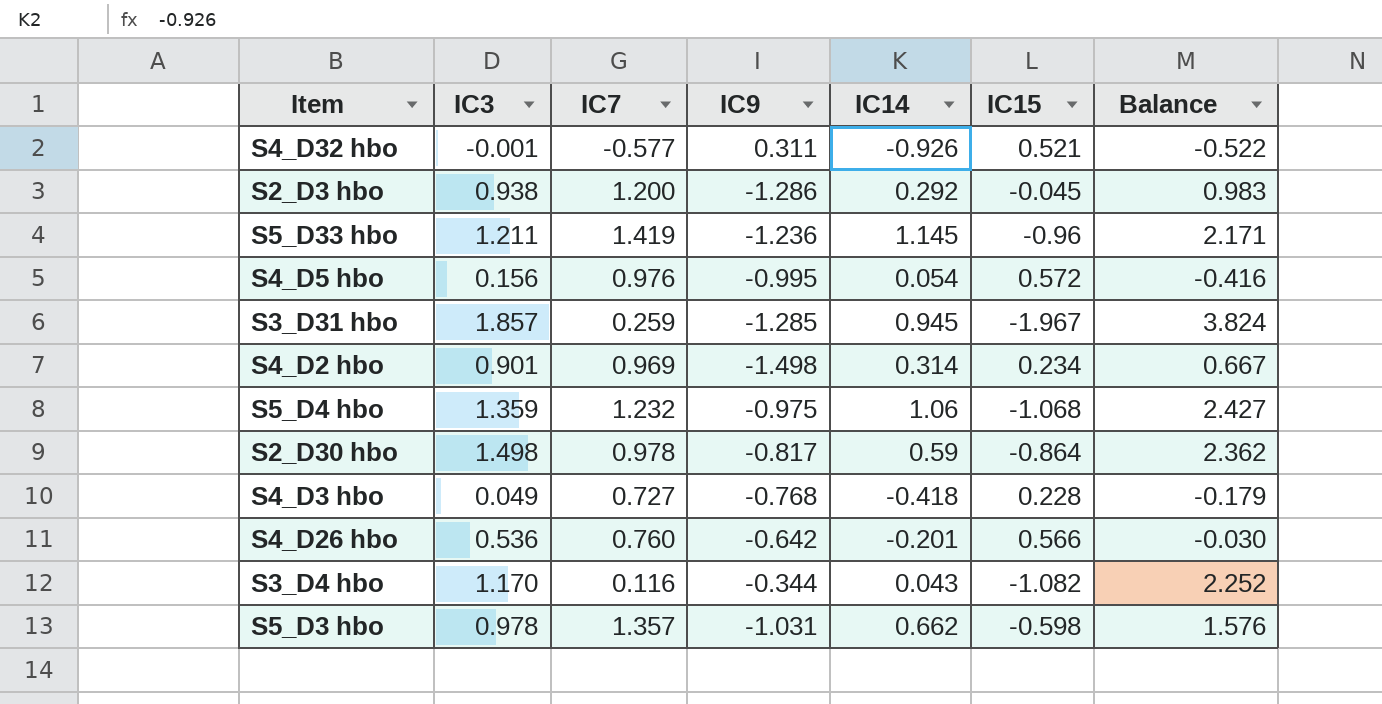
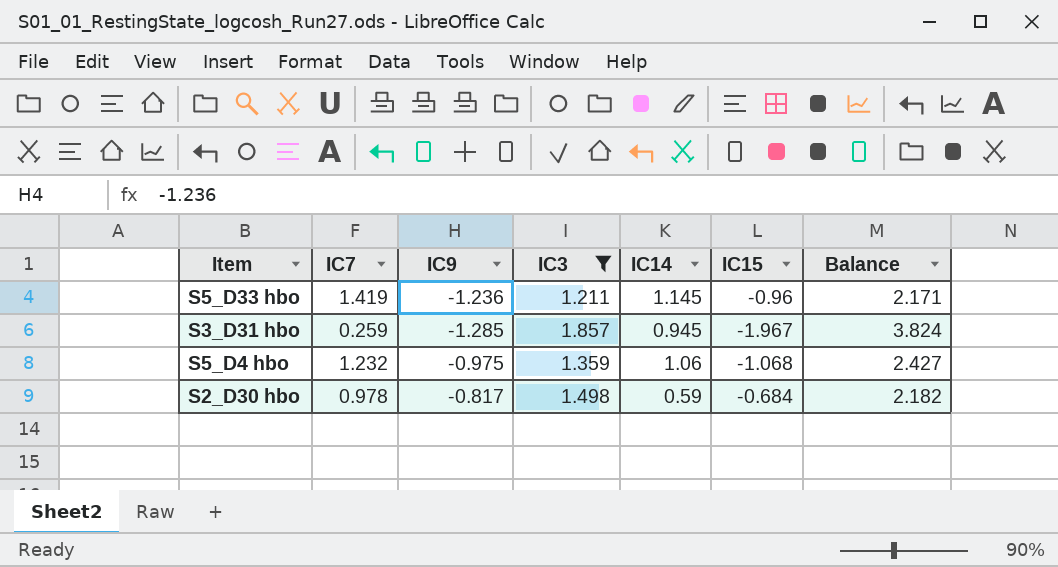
filter: none -> IC3 >= 1.211
column IC3 | position: 2 -> 4
S2_D30 hbo | IC15: -0.864 -> -0.684
S2_D30 hbo | Balance: 2.362 -> 2.182

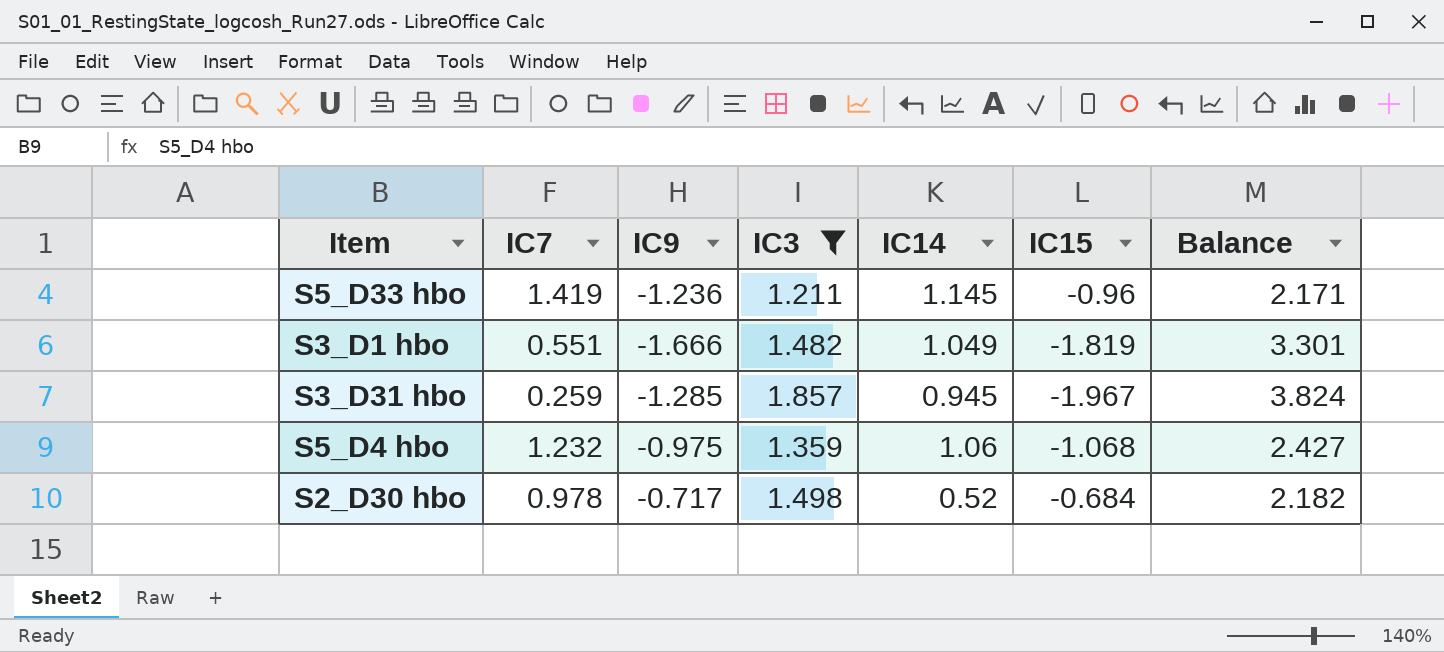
row S3_D1 hbo: none -> 0.551 | -1.666 | 1.482 | 1.049 | -1.819 | 3.301
S2_D30 hbo | IC9: -0.817 -> -0.717
S2_D30 hbo | IC14: 0.59 -> 0.52

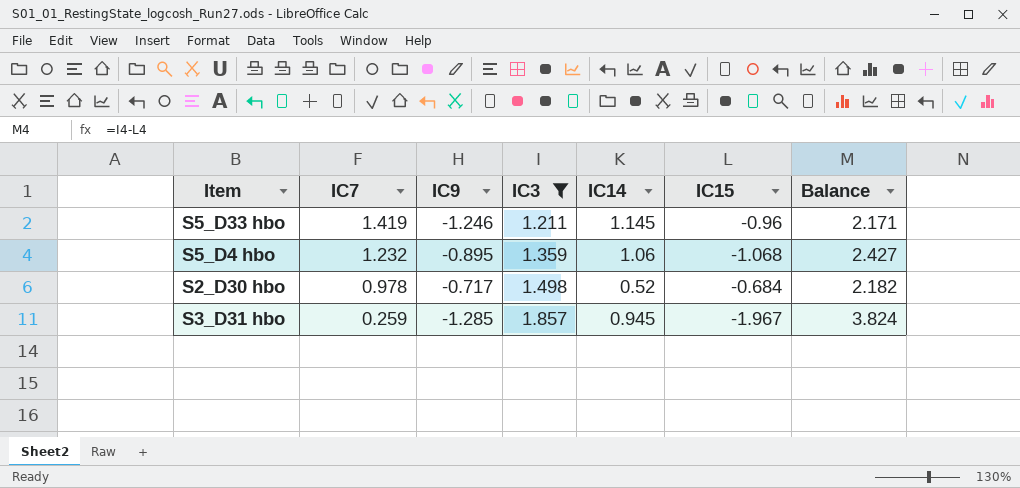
row order: none -> IC7 descending
row S3_D1 hbo: 0.551 | -1.666 | 1.482 | 1.049 | -1.819 | 3.301 -> none
S5_D33 hbo | IC9: -1.236 -> -1.246
S5_D4 hbo | IC9: -0.975 -> -0.895

